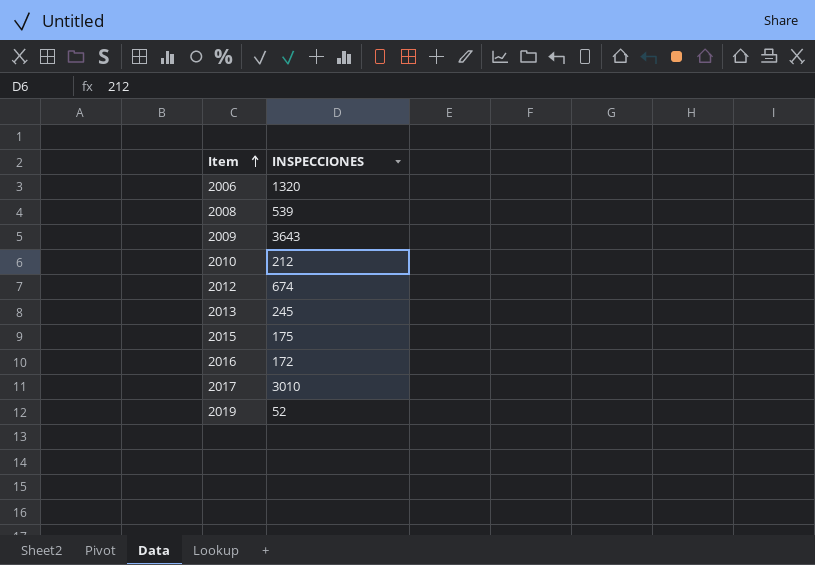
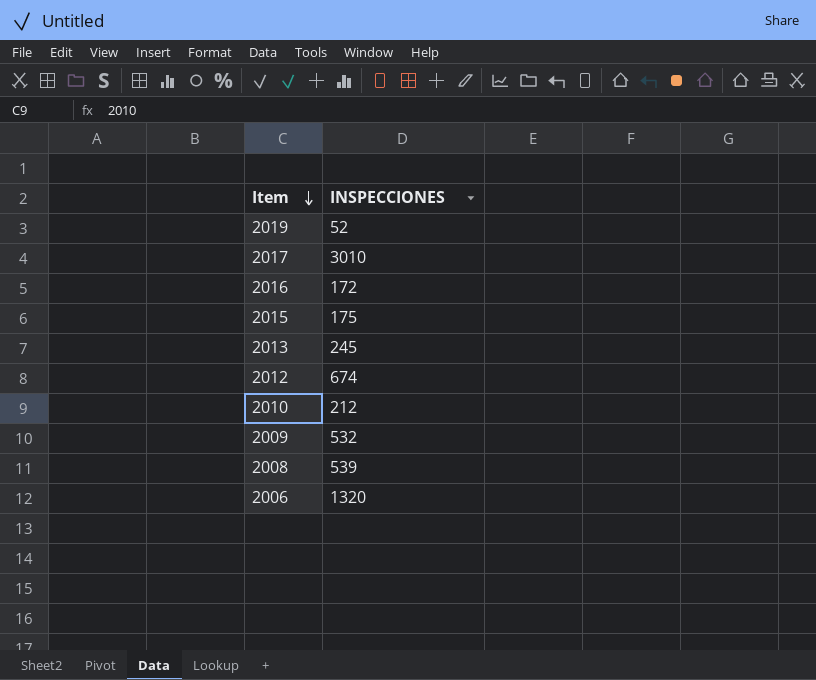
row order: Item ascending -> Item descending
2009 | INSPECCIONES: 3643 -> 532

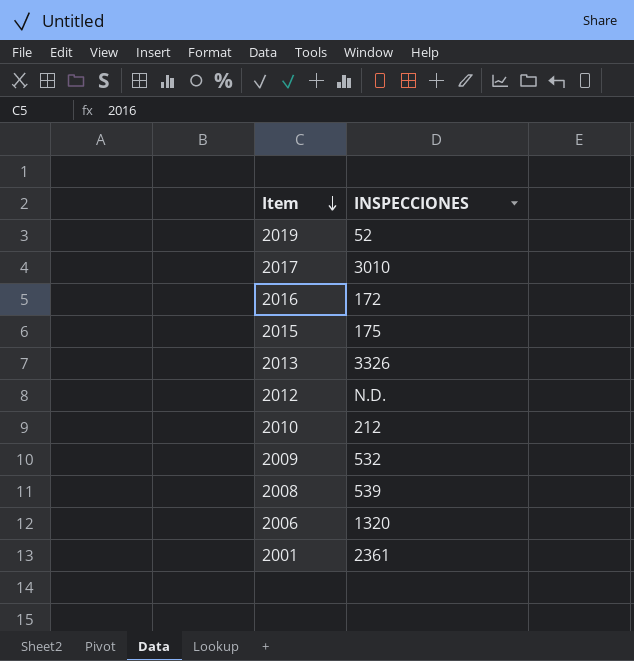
2013 | INSPECCIONES: 245 -> 3326
2012 | INSPECCIONES: 674 -> N.D.
row 2001: none -> 2361

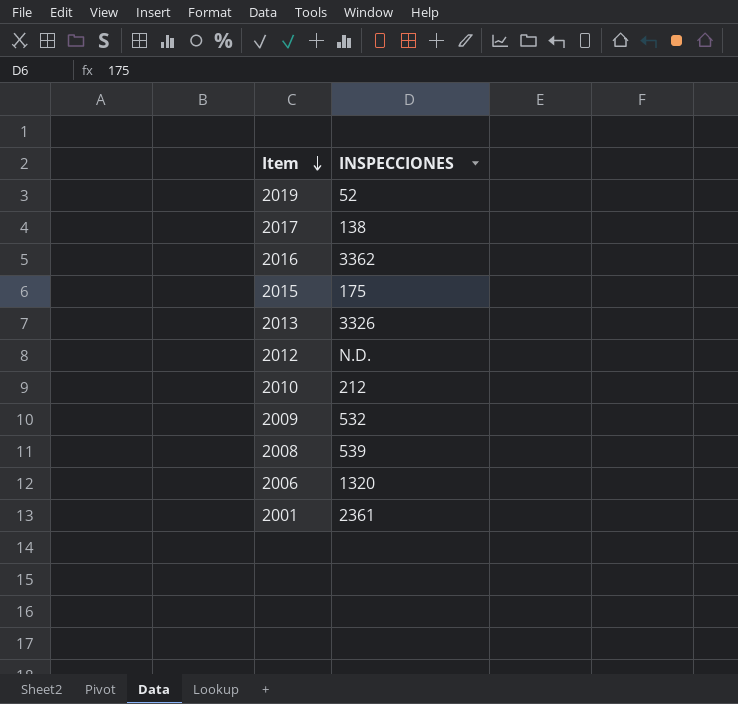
2017 | INSPECCIONES: 3010 -> 138
2016 | INSPECCIONES: 172 -> 3362

